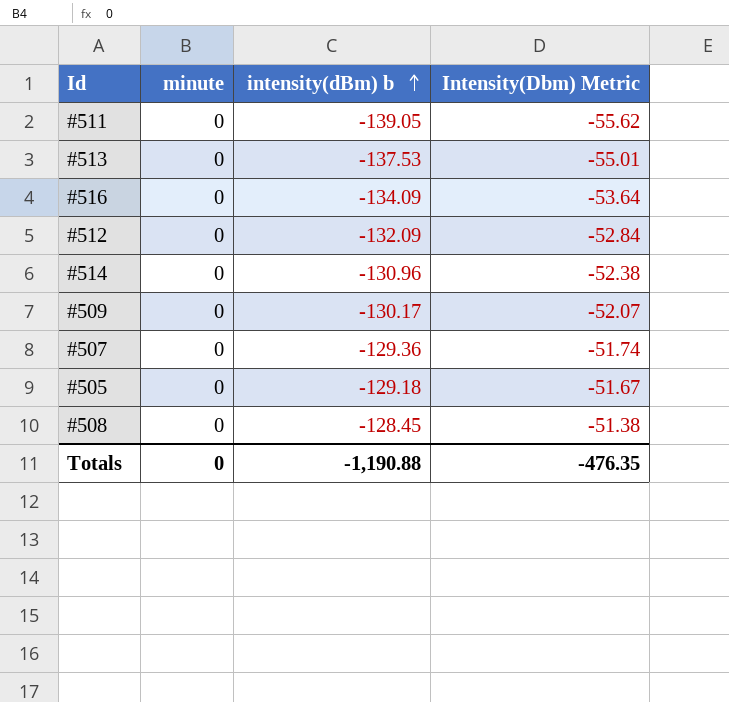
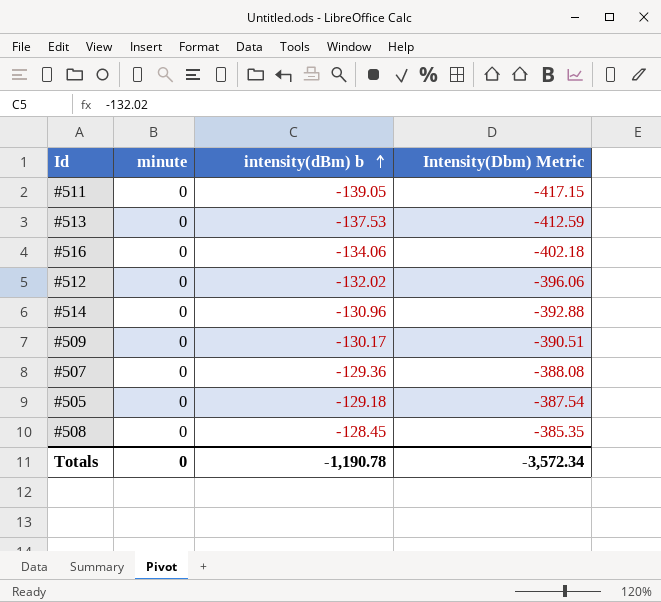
column Intensity(Dbm) Metric | formula: [intensity(dBm) b] * 0.4 -> [intensity(dBm) b] * 3
#516 | intensity(dBm) b: -134.09 -> -134.06
#512 | intensity(dBm) b: -132.09 -> -132.02
Totals | intensity(dBm) b: -1,190.88 -> -1,190.78
Totals | Intensity(Dbm) Metric: -476.35 -> -3,572.34

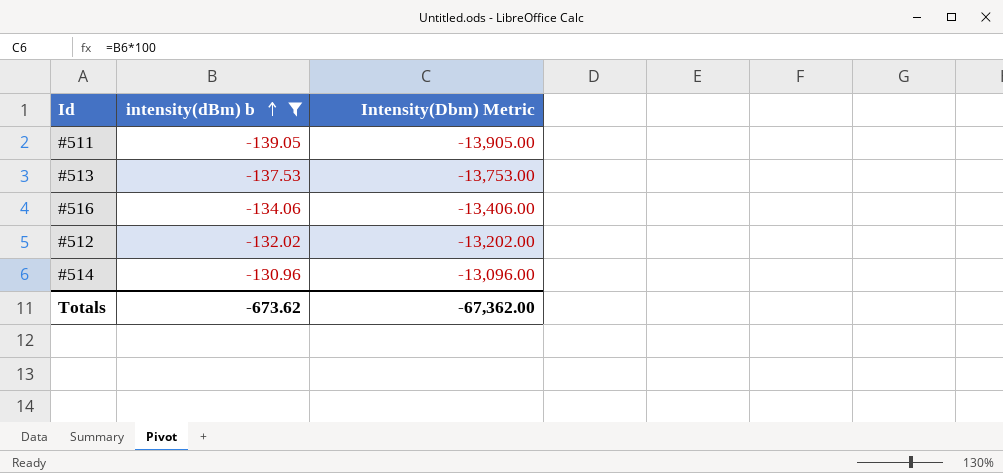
filter: none -> intensity(dBm) b <= -130.96
column minute | position: 2 -> none
column Intensity(Dbm) Metric | formula: [intensity(dBm) b] * 3 -> [intensity(dBm) b] * 100
Totals | intensity(dBm) b: -1,190.78 -> -673.62
Totals | Intensity(Dbm) Metric: -3,572.34 -> -67,362.00

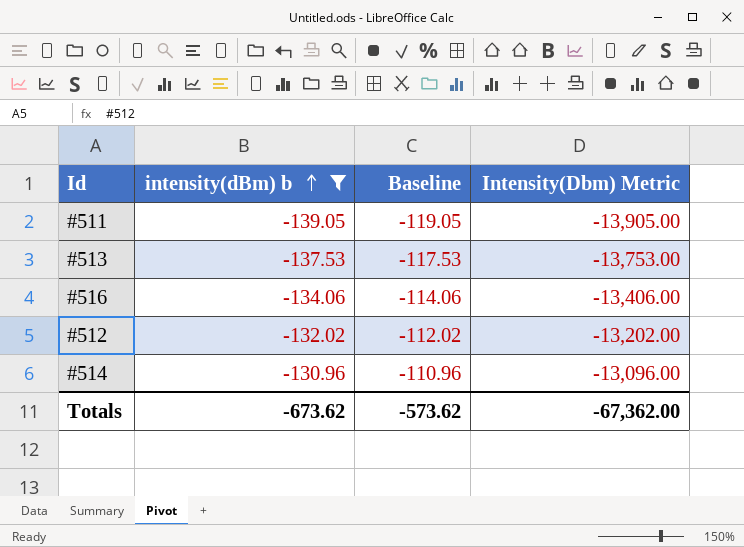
column Baseline | formula: none -> [intensity(dBm) b] + 20

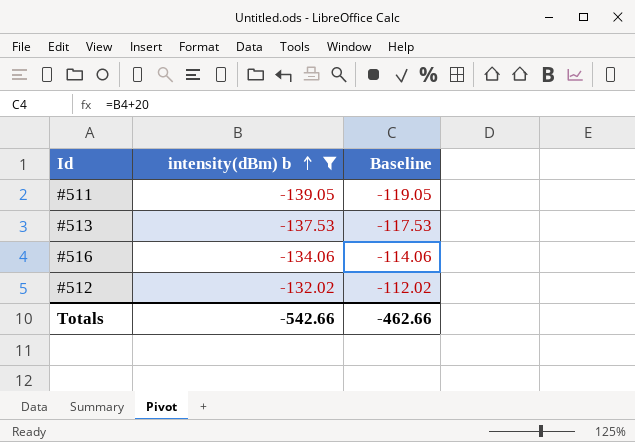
column Intensity(Dbm) Metric | formula: [intensity(dBm) b] * 100 -> none
row #514: -130.96 | -110.96 | -13,096.00 -> none
Totals | intensity(dBm) b: -673.62 -> -542.66
Totals | Baseline: -573.62 -> -462.66

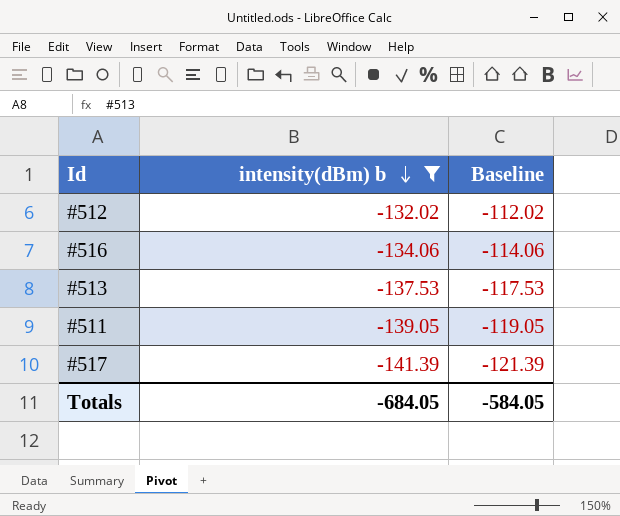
row order: intensity(dBm) b ascending -> intensity(dBm) b descending
row #517: none -> -141.39 | -121.39
Totals | intensity(dBm) b: -542.66 -> -684.05
Totals | Baseline: -462.66 -> -584.05

